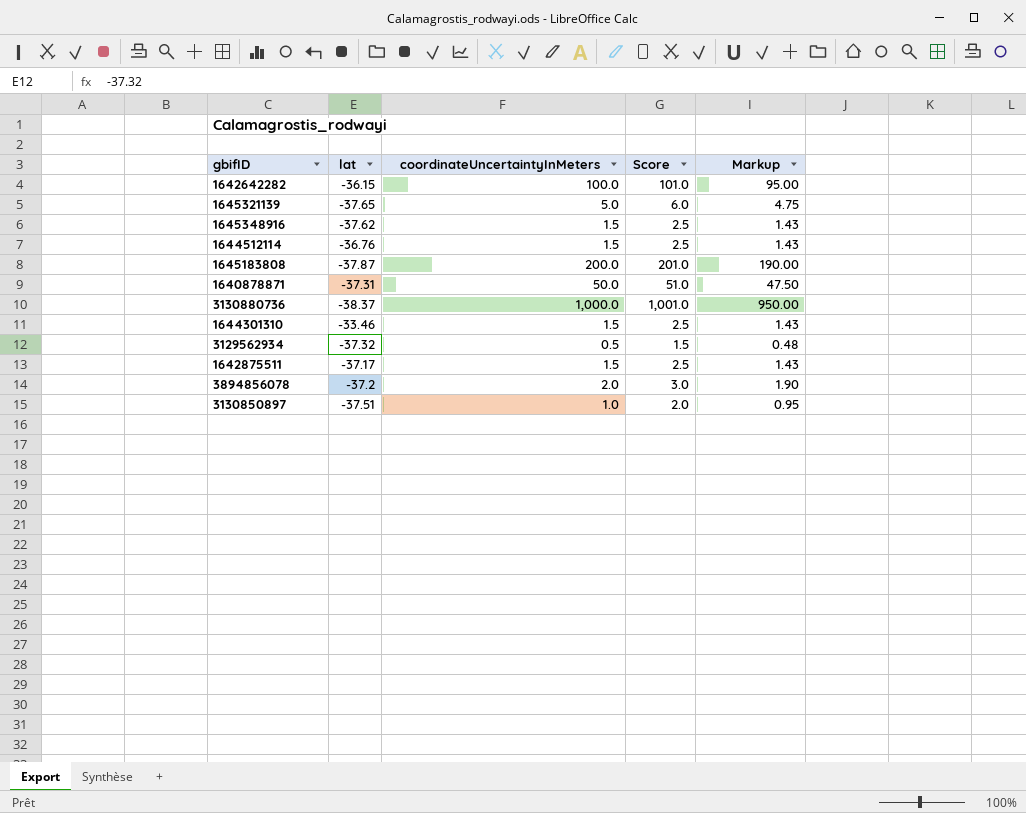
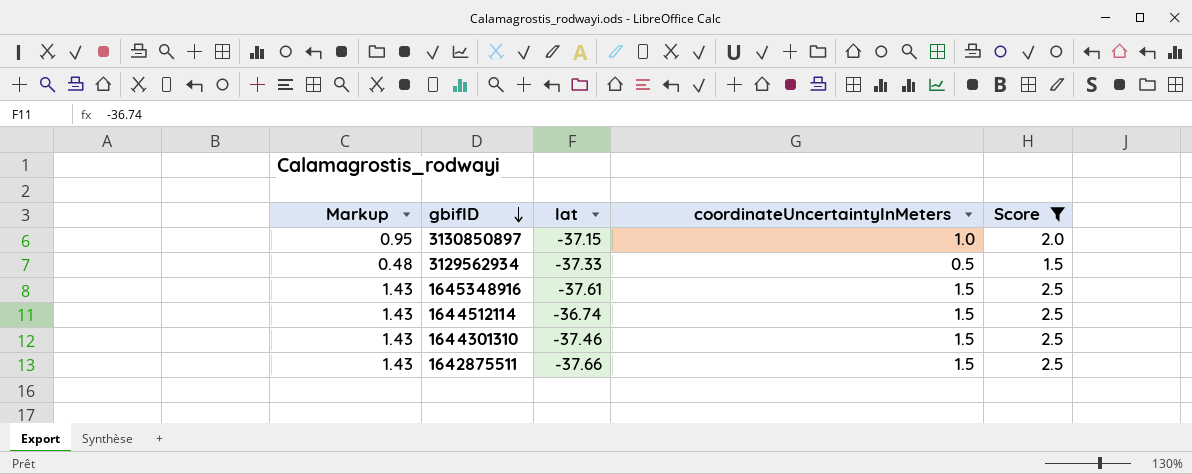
filter: none -> Score <= 2.5
row order: none -> gbifID descending
column Markup | position: 5 -> 1
3130850897 | lat: -37.51 -> -37.15
3129562934 | lat: -37.32 -> -37.33
1645348916 | lat: -37.62 -> -37.61
1644512114 | lat: -36.76 -> -36.74
1644301310 | lat: -33.46 -> -37.46
1642875511 | lat: -37.17 -> -37.66

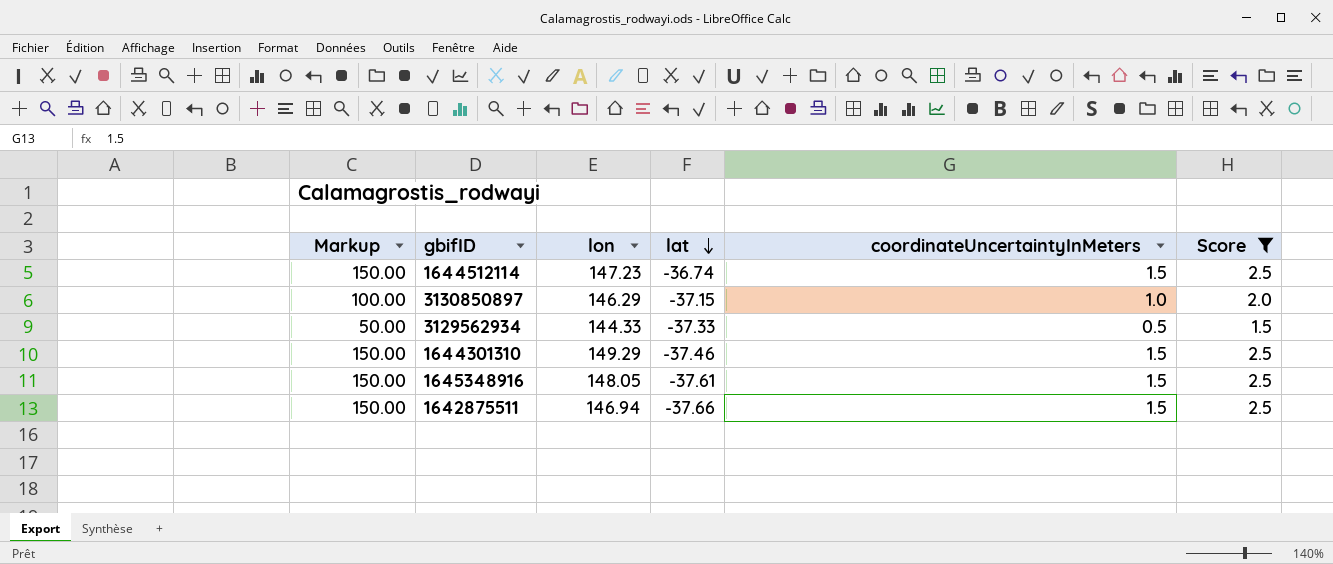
row order: gbifID descending -> lat descending
column Markup | formula: [coordinateUncertaintyInMeters] * 0.95 -> [coordinateUncertaintyInMeters] * 100
column lon | position: none -> 3

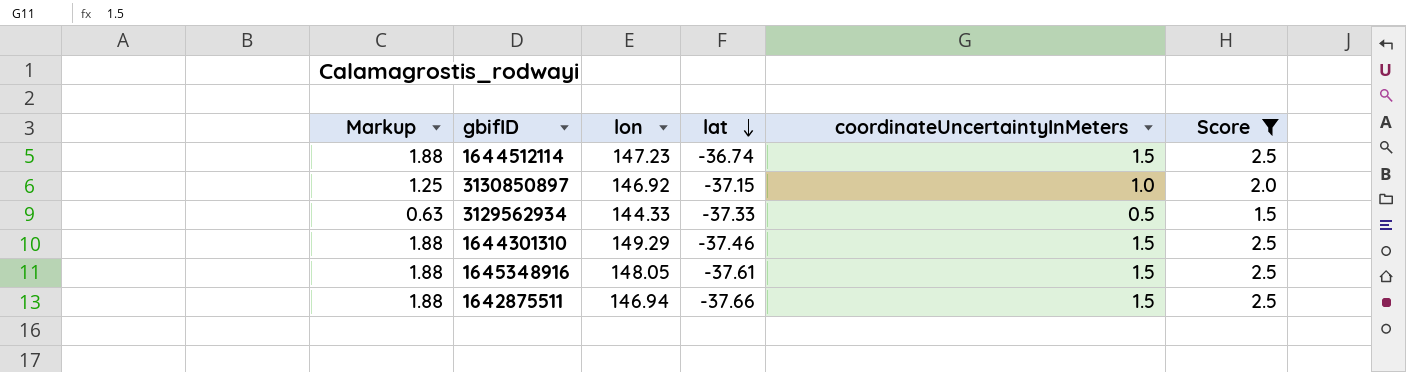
column Markup | formula: [coordinateUncertaintyInMeters] * 100 -> [coordinateUncertaintyInMeters] * 1.25
3130850897 | lon: 146.29 -> 146.92

